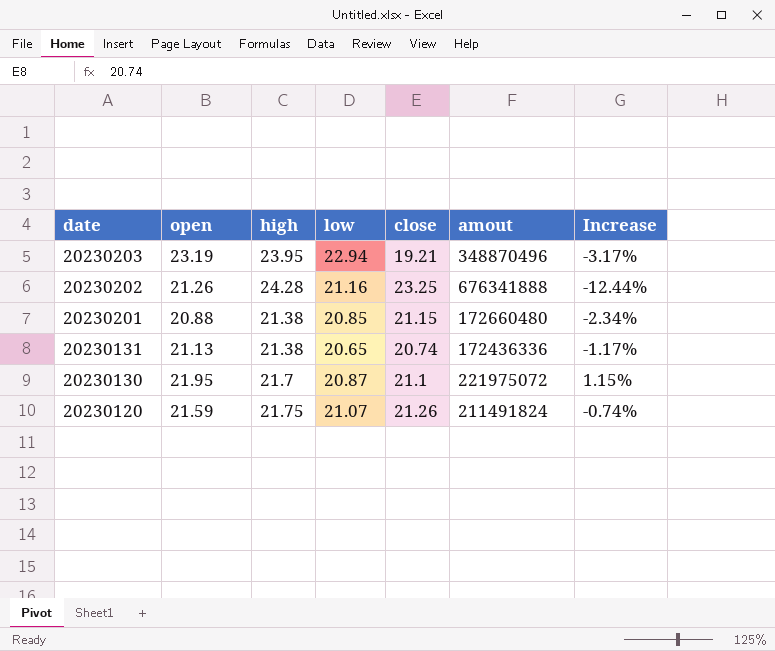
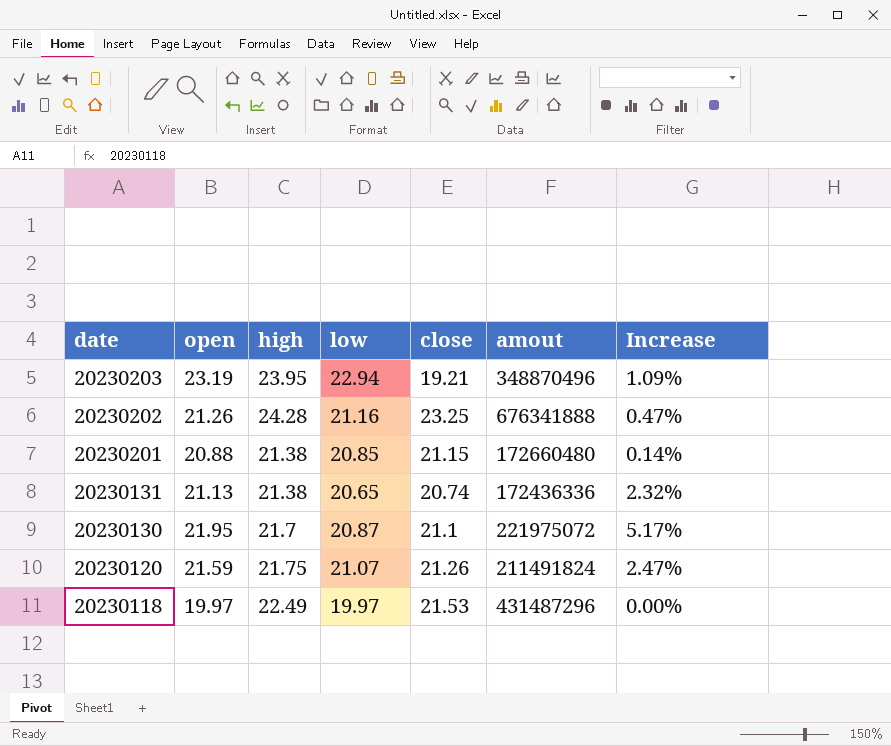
column Increase | formula: ([open] - [high]) / [high] -> ([open] - [low]) / [low]
row 20230118: none -> 19.97 | 22.49 | 19.97 | 21.53 | 431487296 | 0.00%

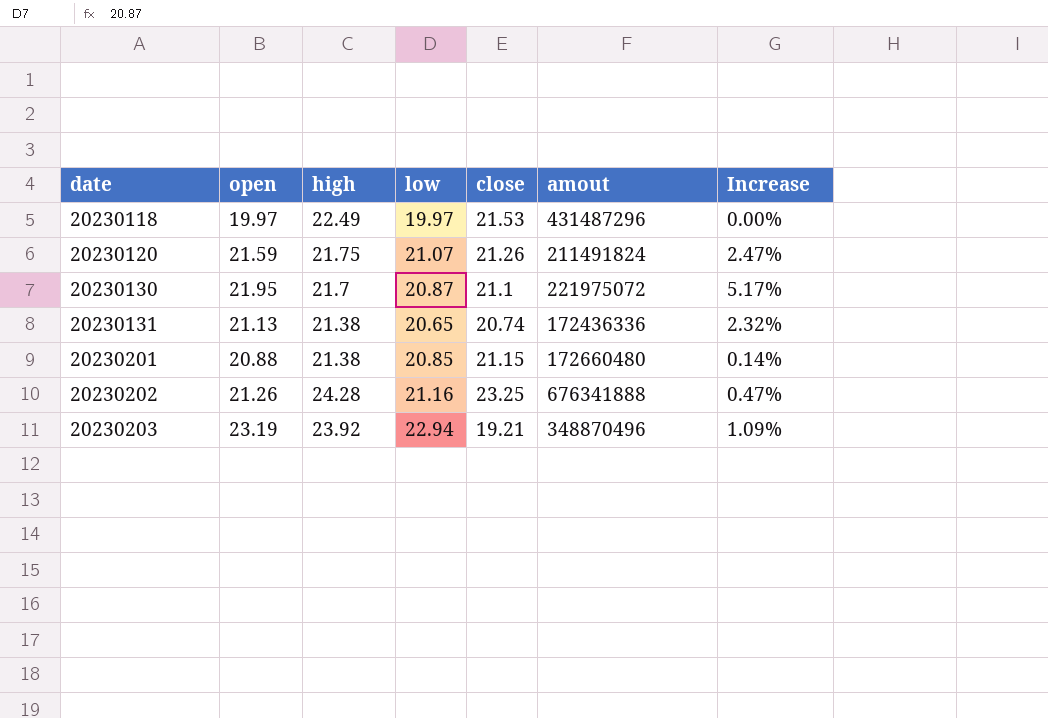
row order: date descending -> date ascending
20230203 | high: 23.95 -> 23.92

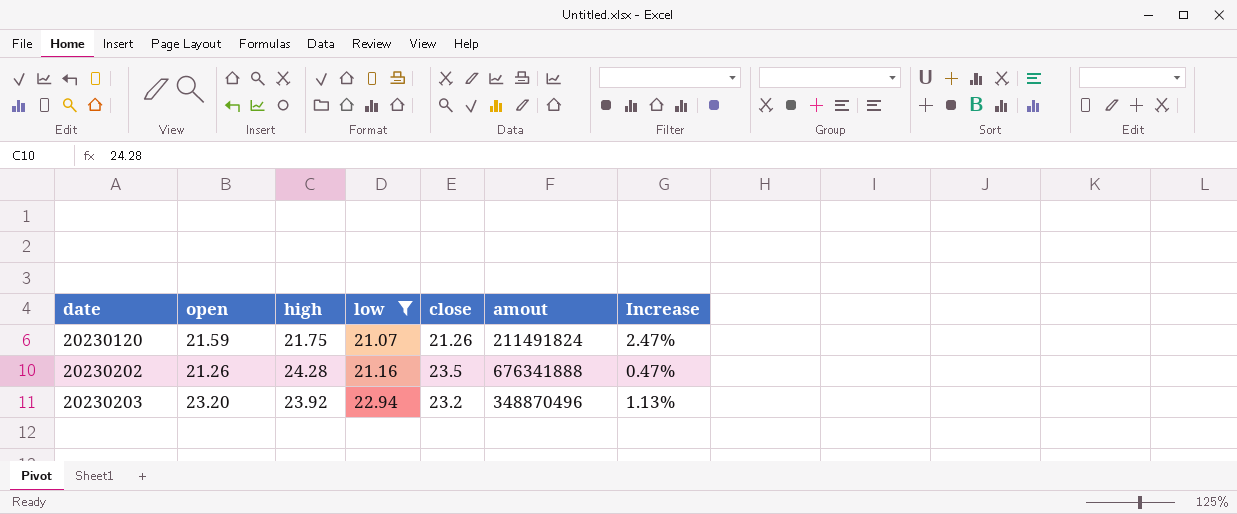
filter: none -> low >= 21.07
20230202 | close: 23.25 -> 23.5
20230203 | open: 23.19 -> 23.20
20230203 | close: 19.21 -> 23.2
20230203 | Increase: 1.09% -> 1.13%

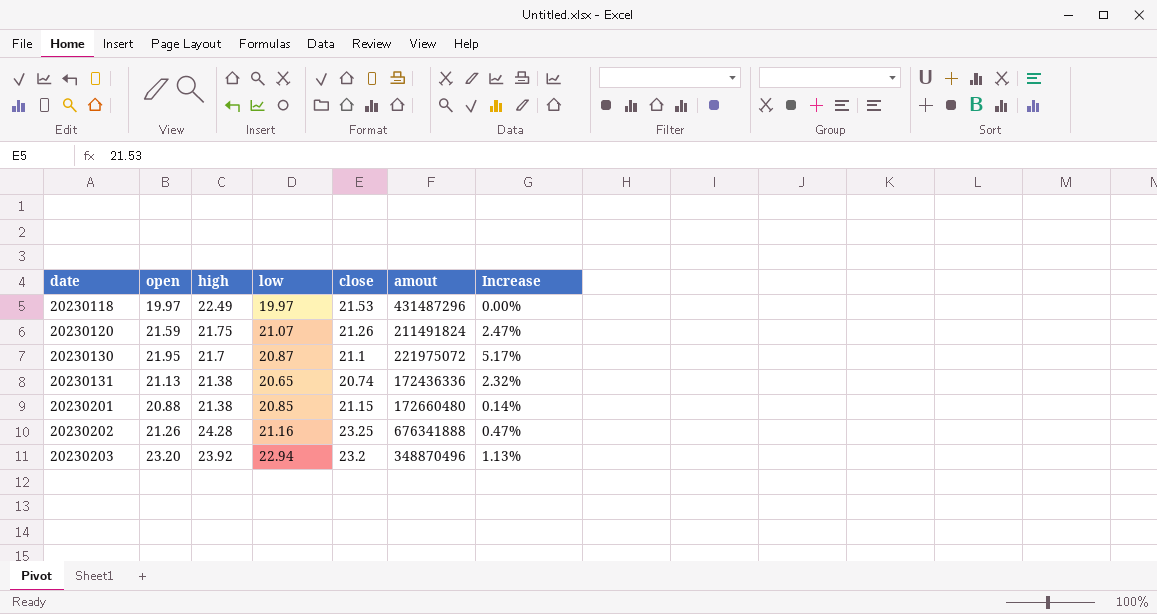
filter: low >= 21.07 -> none
20230202 | close: 23.5 -> 23.25

